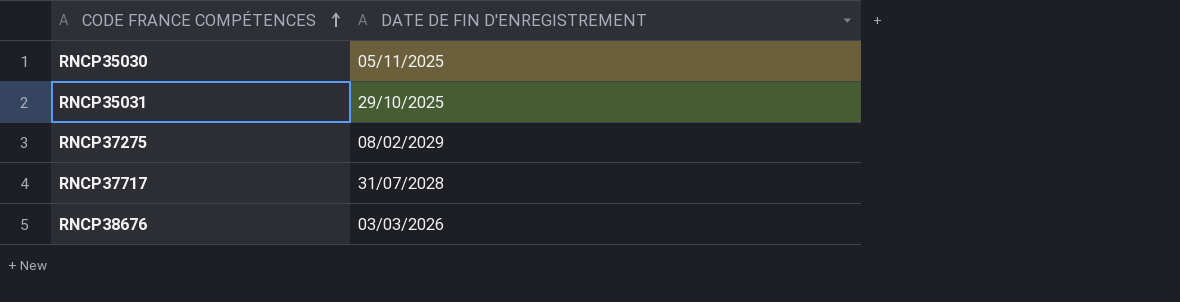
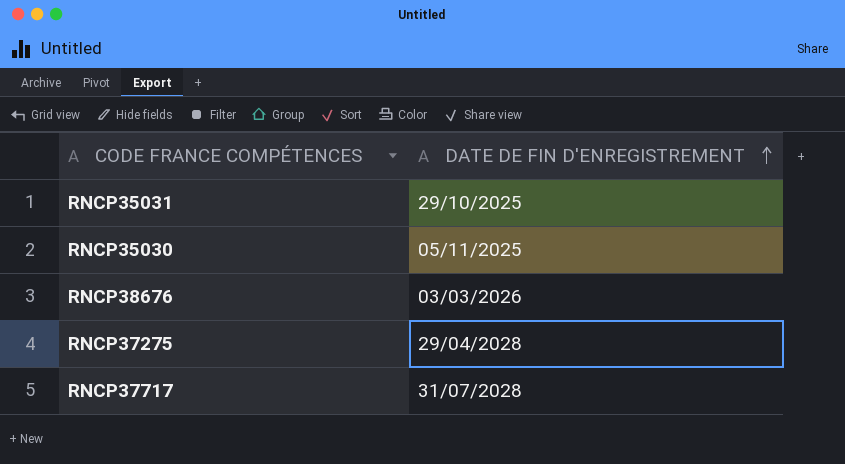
row order: CODE FRANCE COMPÉTENCES ascending -> DATE DE FIN D'ENREGISTREMENT ascending
RNCP37275 | DATE DE FIN D'ENREGISTREMENT: 08/02/2029 -> 29/04/2028

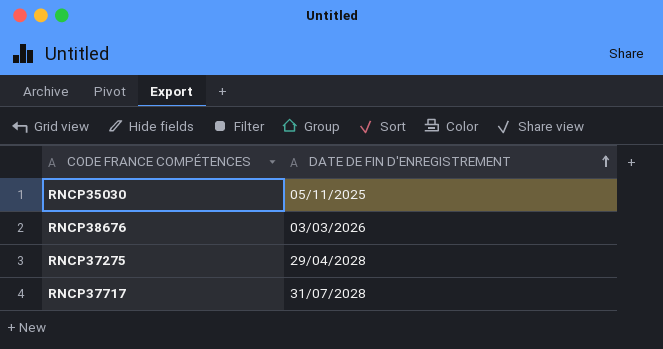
row RNCP35031: 29/10/2025 -> none

